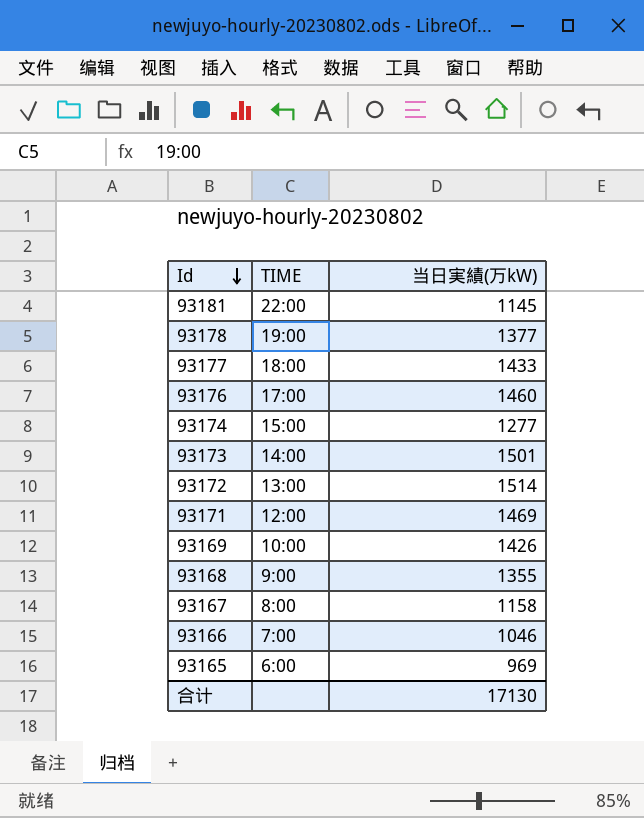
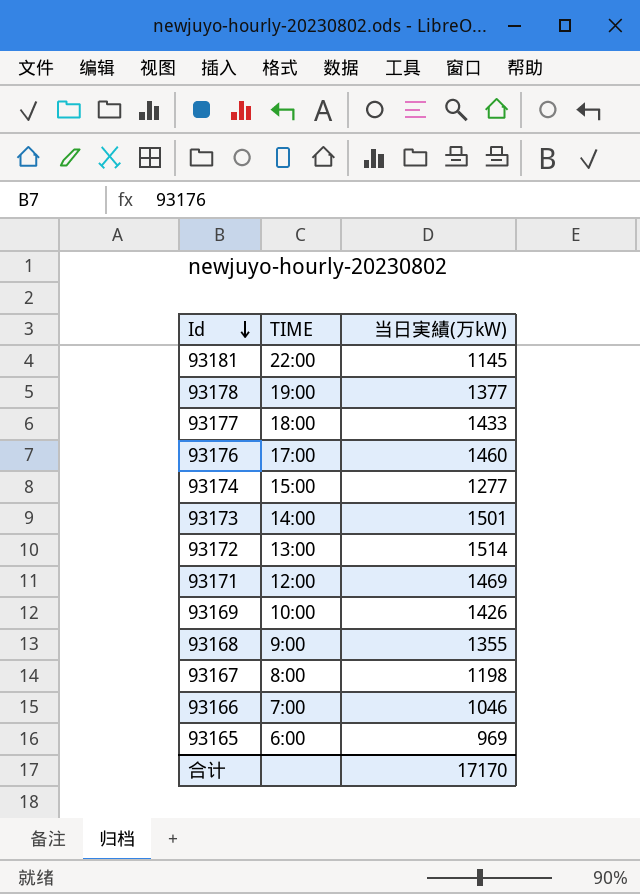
93167 | 当日実績(万kW): 1158 -> 1198
合计 | 当日実績(万kW): 17130 -> 17170

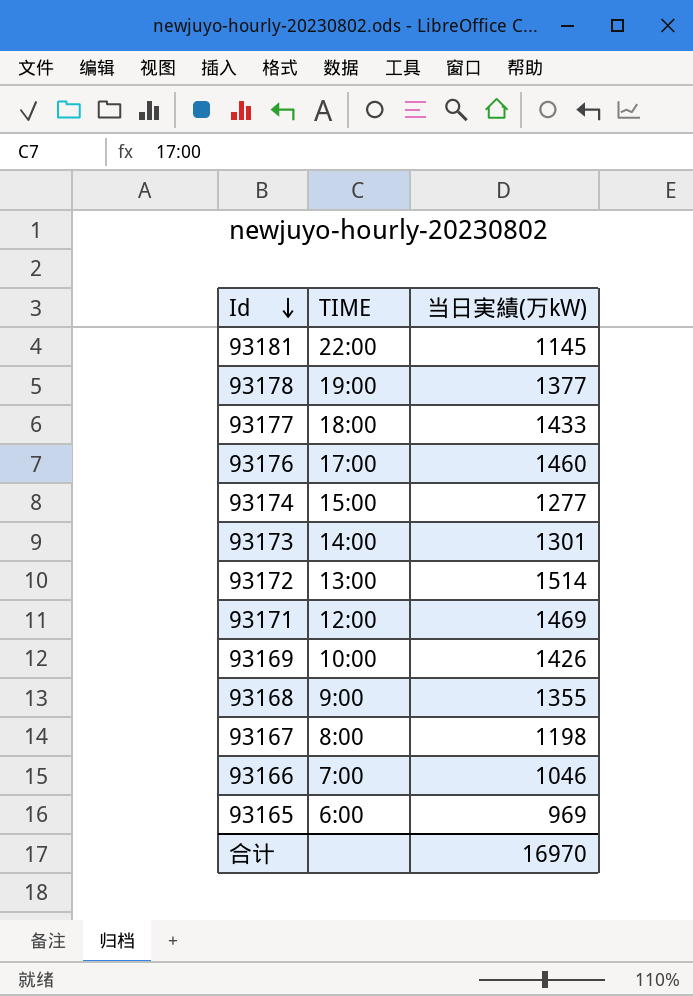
93173 | 当日実績(万kW): 1501 -> 1301
合计 | 当日実績(万kW): 17170 -> 16970

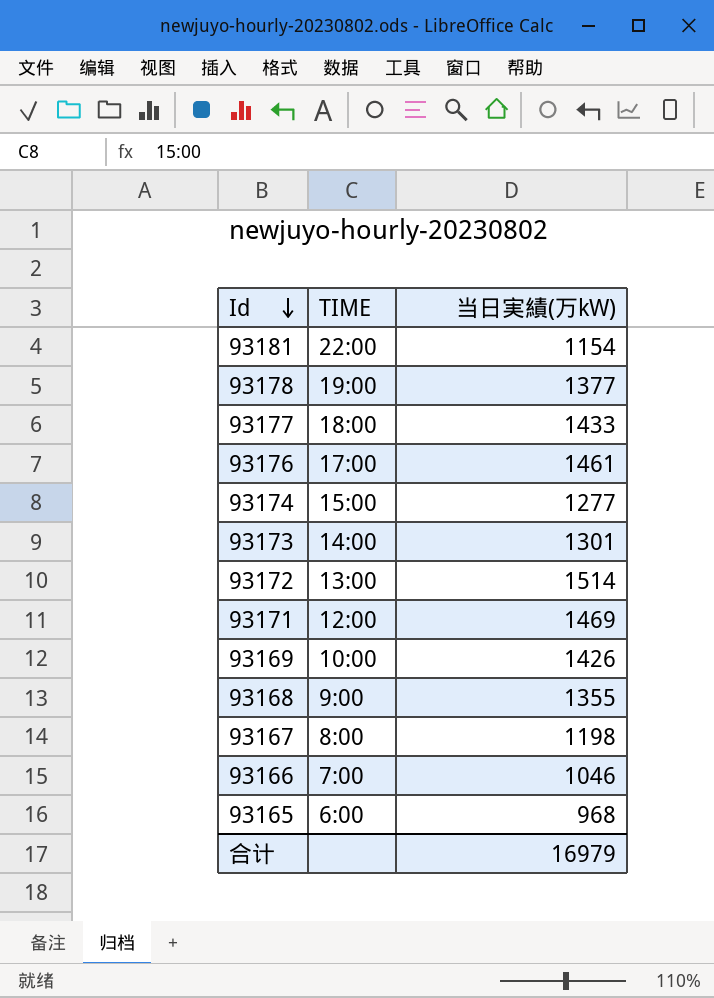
93181 | 当日実績(万kW): 1145 -> 1154
93176 | 当日実績(万kW): 1460 -> 1461
93165 | 当日実績(万kW): 969 -> 968
合计 | 当日実績(万kW): 16970 -> 16979

